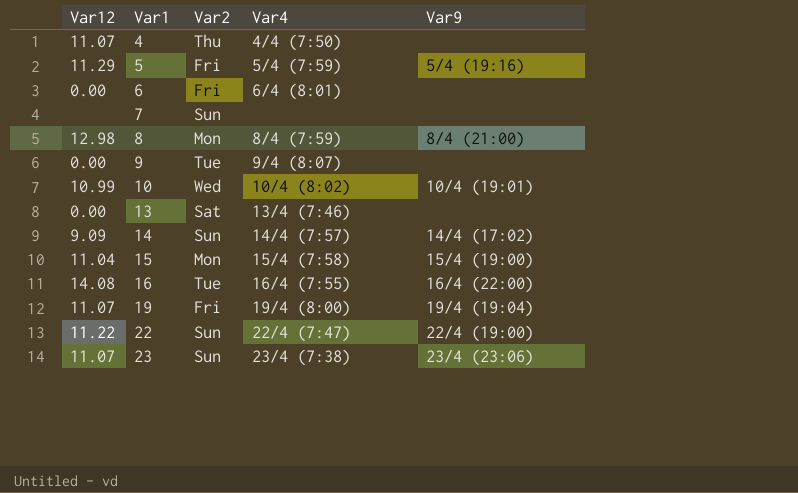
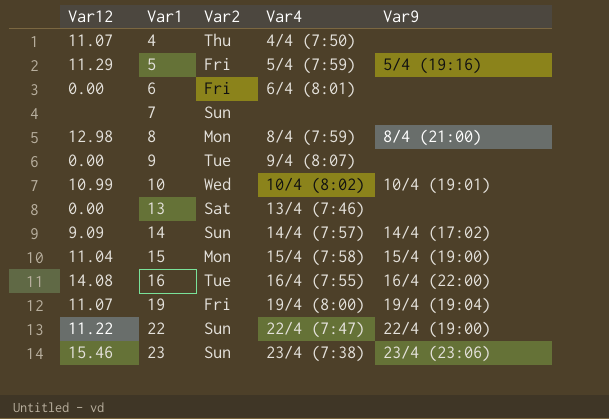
23 | Var12: 11.07 -> 15.46

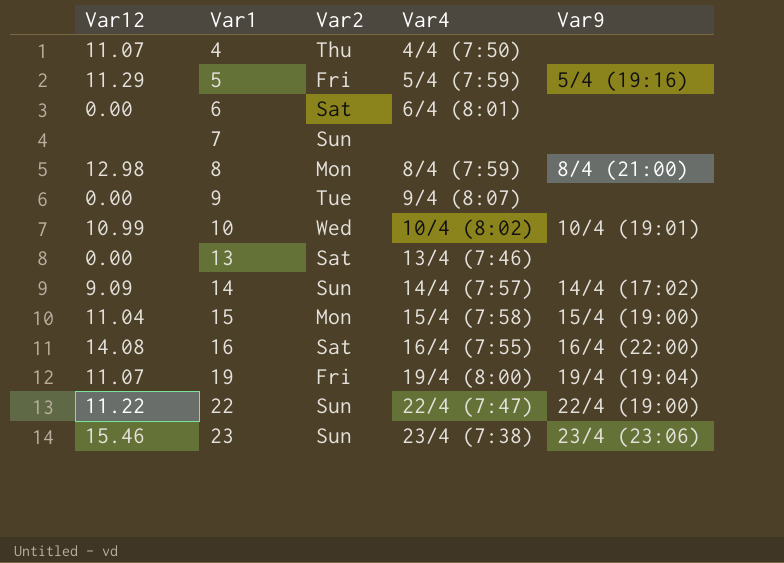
6 | Var2: Fri -> Sat
16 | Var2: Tue -> Sat

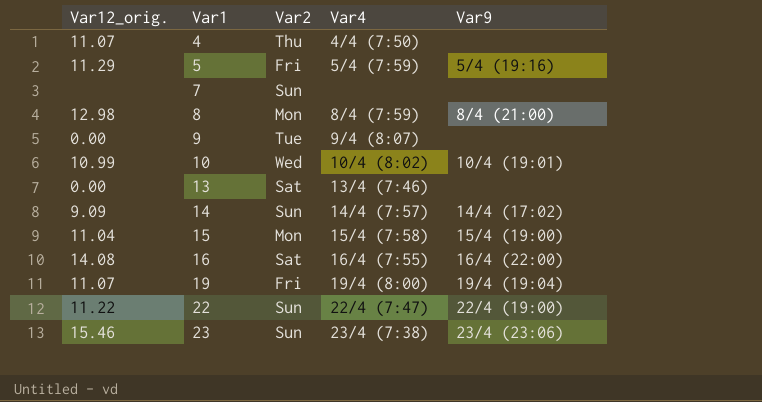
column name: Var12 -> Var12_orig.
row 6: 0.00 | Sat | 6/4 (8:01) | none -> none

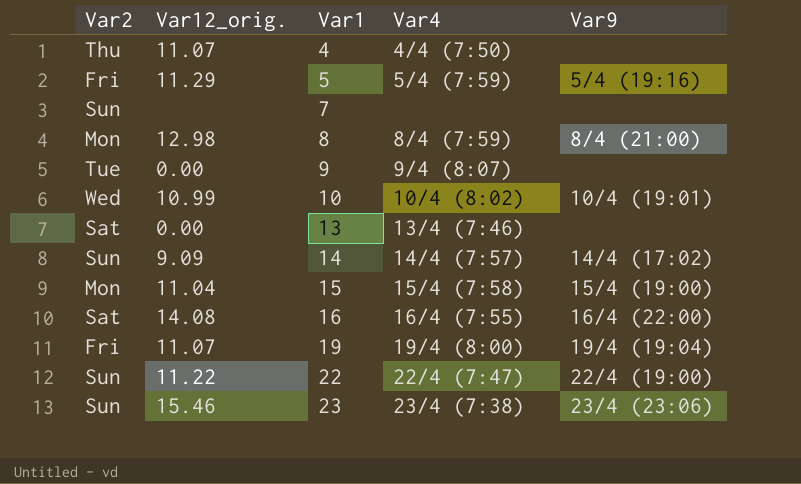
column Var2 | position: 3 -> 1

